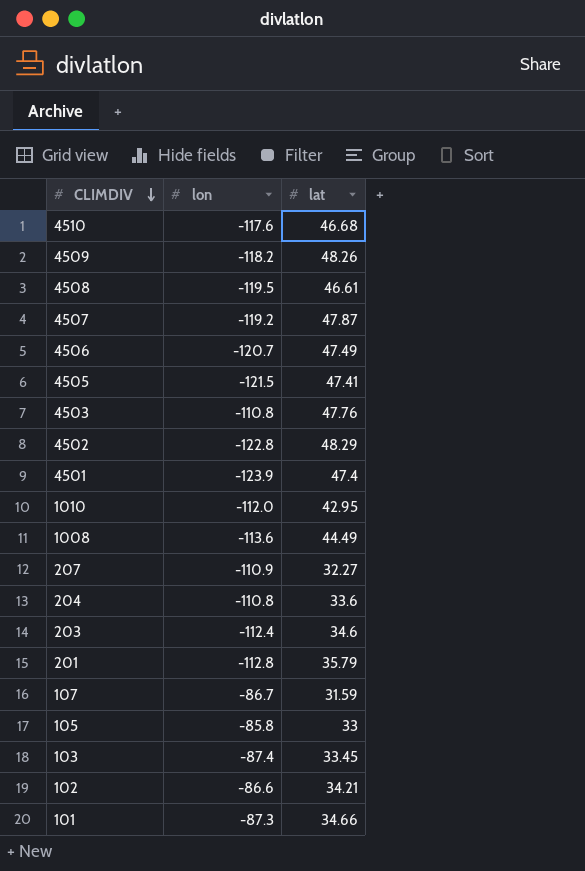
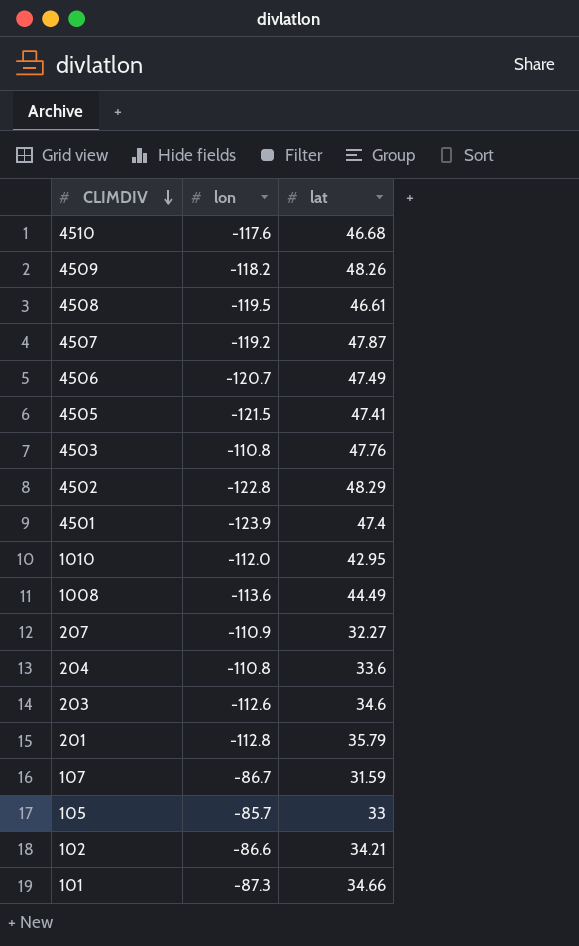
row 103: -87.4 | 33.45 -> none
203 | lon: -112.4 -> -112.6
105 | lon: -85.8 -> -85.7

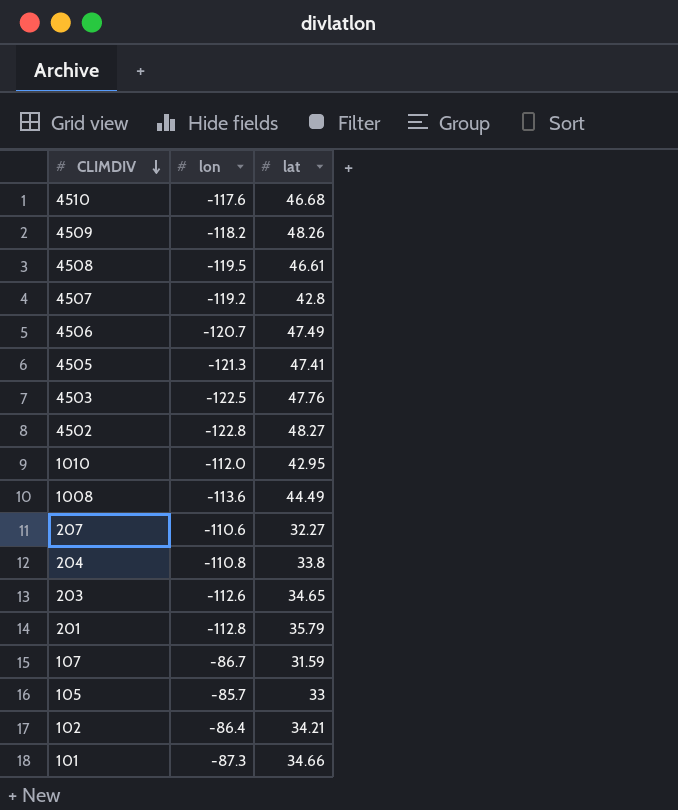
row 4501: -123.9 | 47.4 -> none
4507 | lat: 47.87 -> 42.8
4505 | lon: -121.5 -> -121.3
4503 | lon: -110.8 -> -122.5
4502 | lat: 48.29 -> 48.27
207 | lon: -110.9 -> -110.6
204 | lat: 33.6 -> 33.8
203 | lat: 34.6 -> 34.65
102 | lon: -86.6 -> -86.4

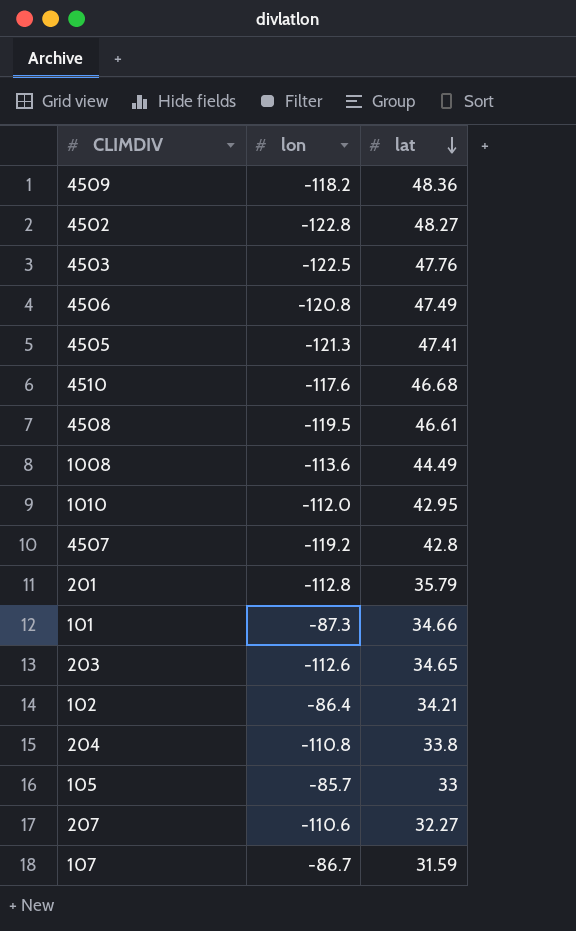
row order: CLIMDIV descending -> lat descending
4509 | lat: 48.26 -> 48.36
4506 | lon: -120.7 -> -120.8

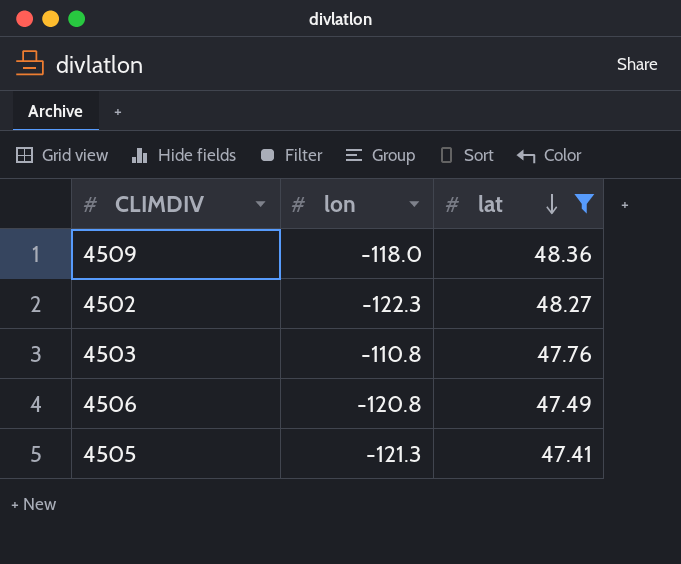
filter: none -> lat >= 47.41
4509 | lon: -118.2 -> -118.0
4502 | lon: -122.8 -> -122.3
4503 | lon: -122.5 -> -110.8

